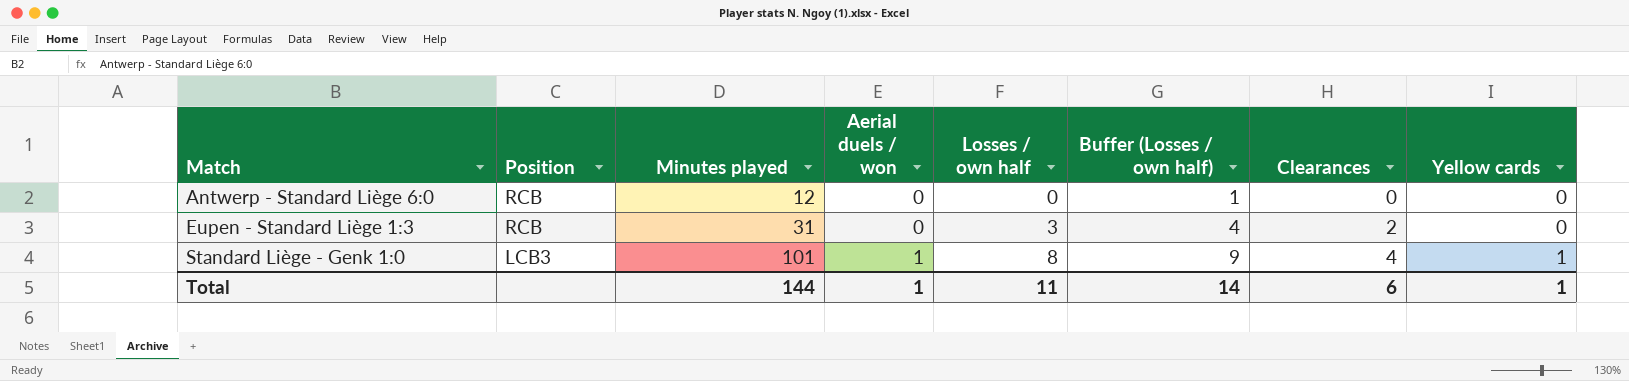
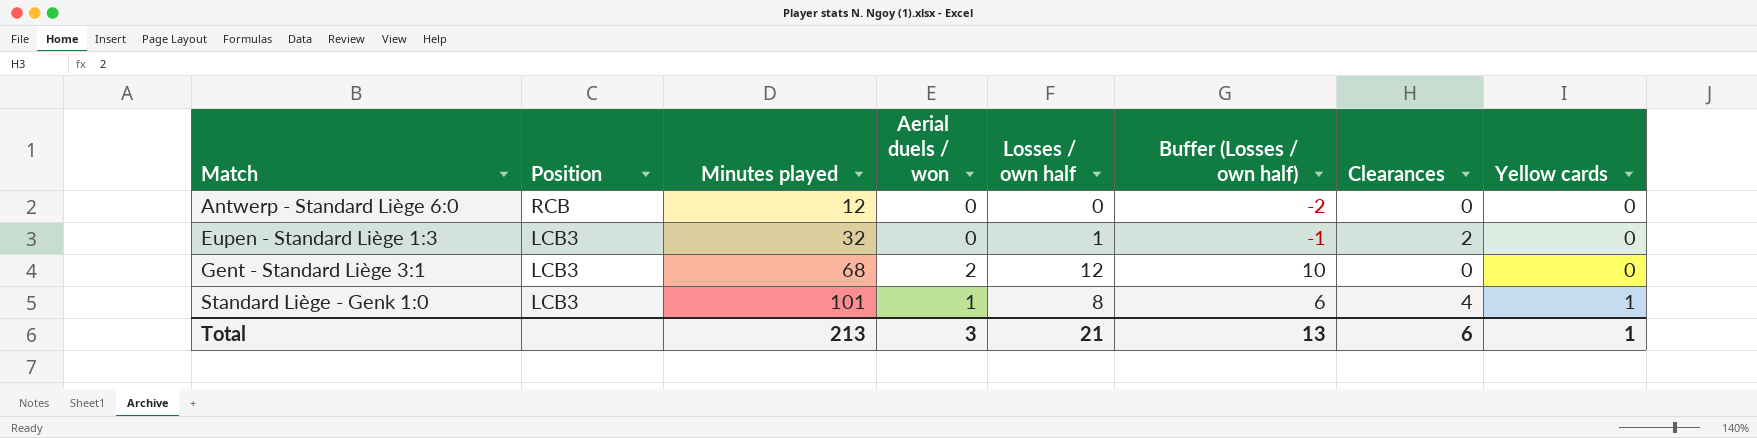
column Buffer (Losses / own half) | formula: [Losses / own half] + 1 -> [Losses / own half] - 2
Eupen - Standard Liège 1:3 | Position: RCB -> LCB3
Eupen - Standard Liège 1:3 | Minutes played: 31 -> 32
Eupen - Standard Liège 1:3 | Losses / own half: 3 -> 1
row Gent - Standard Liège 3:1: none -> LCB3 | 68 | 2 | 12 | 10 | 0 | 0
Total | Minutes played: 144 -> 213
Total | Aerial duels / won: 1 -> 3
Total | Losses / own half: 11 -> 21
Total | Buffer (Losses / own half): 14 -> 13

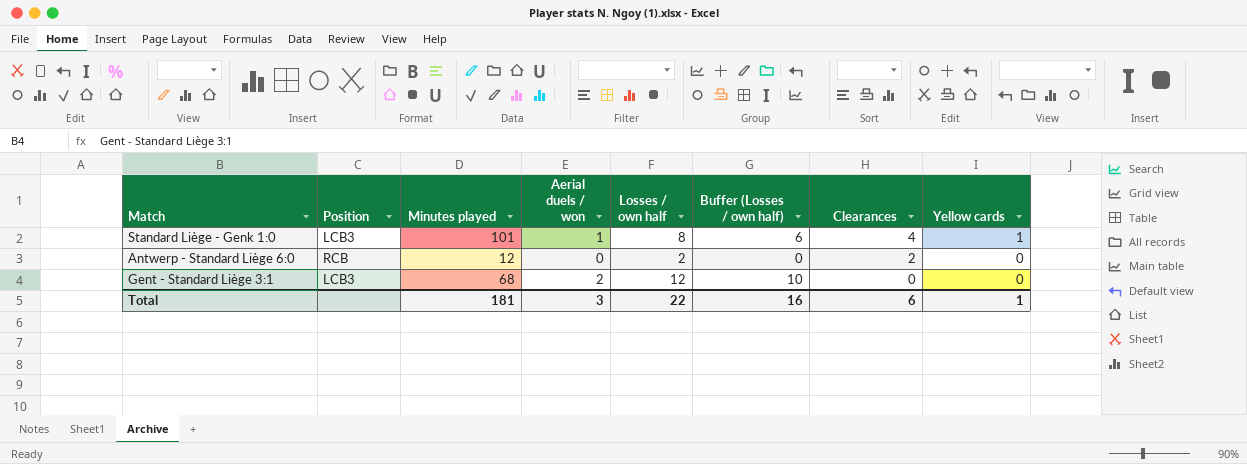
row order: Match ascending -> Clearances descending
row Eupen - Standard Liège 1:3: LCB3 | 32 | 0 | 1 | -1 | 2 | 0 -> none
Antwerp - Standard Liège 6:0 | Losses / own half: 0 -> 2
Antwerp - Standard Liège 6:0 | Buffer (Losses / own half): -2 -> 0
Antwerp - Standard Liège 6:0 | Clearances: 0 -> 2
Total | Minutes played: 213 -> 181
Total | Losses / own half: 21 -> 22
Total | Buffer (Losses / own half): 13 -> 16

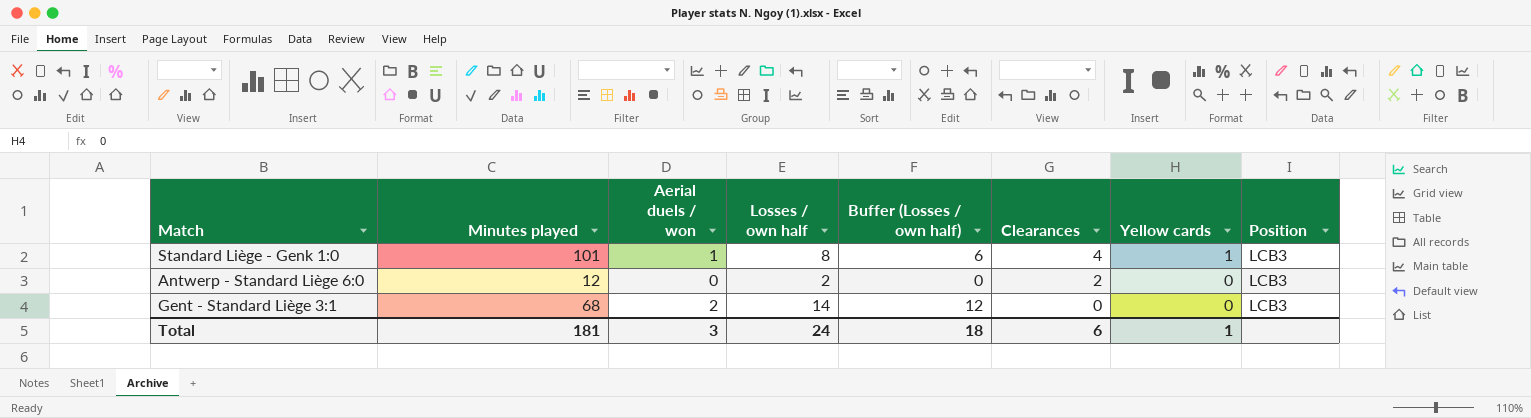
column Position | position: 2 -> 8
Antwerp - Standard Liège 6:0 | Position: RCB -> LCB3
Gent - Standard Liège 3:1 | Losses / own half: 12 -> 14
Gent - Standard Liège 3:1 | Buffer (Losses / own half): 10 -> 12
Total | Losses / own half: 22 -> 24
Total | Buffer (Losses / own half): 16 -> 18

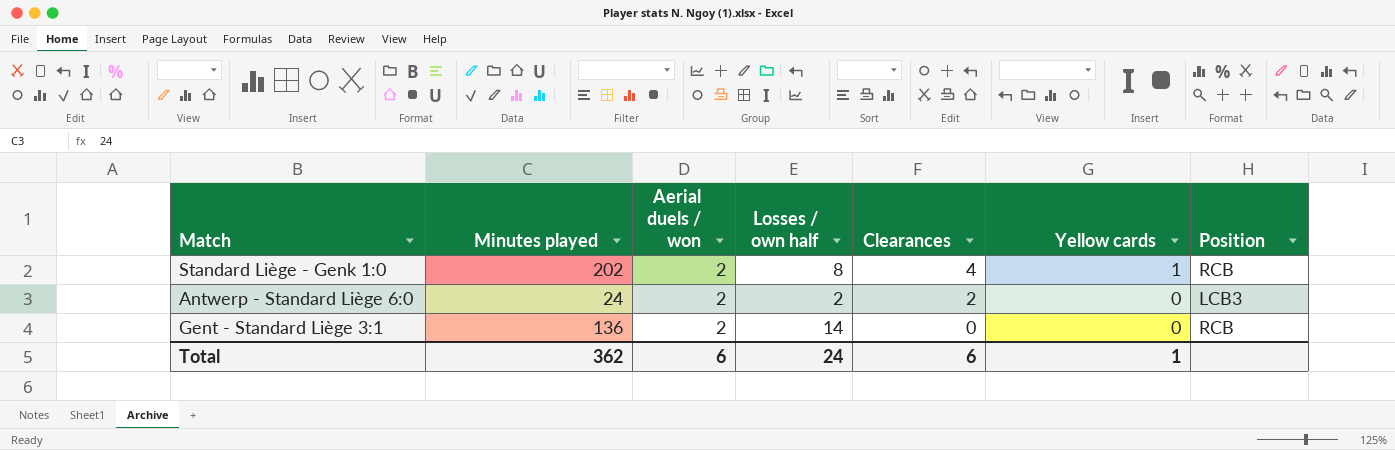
column Buffer (Losses / own half) | formula: [Losses / own half] - 2 -> none
Standard Liège - Genk 1:0 | Minutes played: 101 -> 202
Standard Liège - Genk 1:0 | Aerial duels / won: 1 -> 2
Standard Liège - Genk 1:0 | Position: LCB3 -> RCB
Antwerp - Standard Liège 6:0 | Minutes played: 12 -> 24
Antwerp - Standard Liège 6:0 | Aerial duels / won: 0 -> 2
Gent - Standard Liège 3:1 | Minutes played: 68 -> 136
Gent - Standard Liège 3:1 | Position: LCB3 -> RCB
Total | Minutes played: 181 -> 362
Total | Aerial duels / won: 3 -> 6

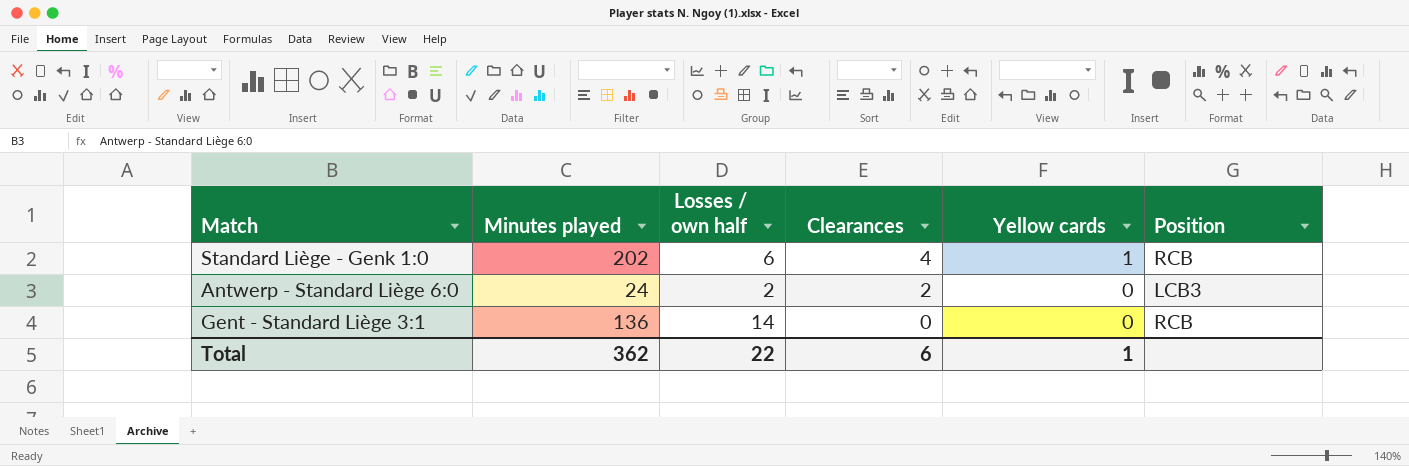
column Aerial duels / won | position: 3 -> none
Standard Liège - Genk 1:0 | Losses / own half: 8 -> 6
Total | Losses / own half: 24 -> 22

